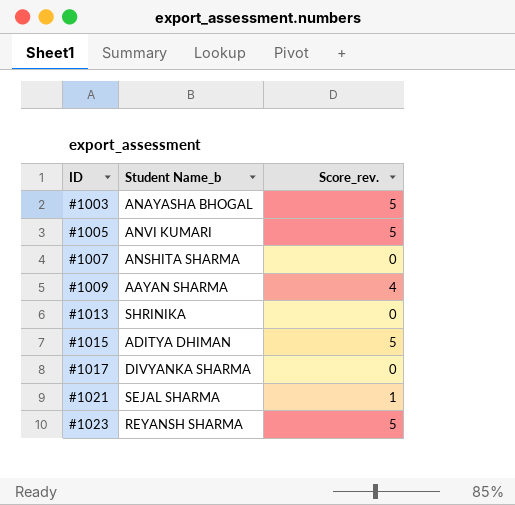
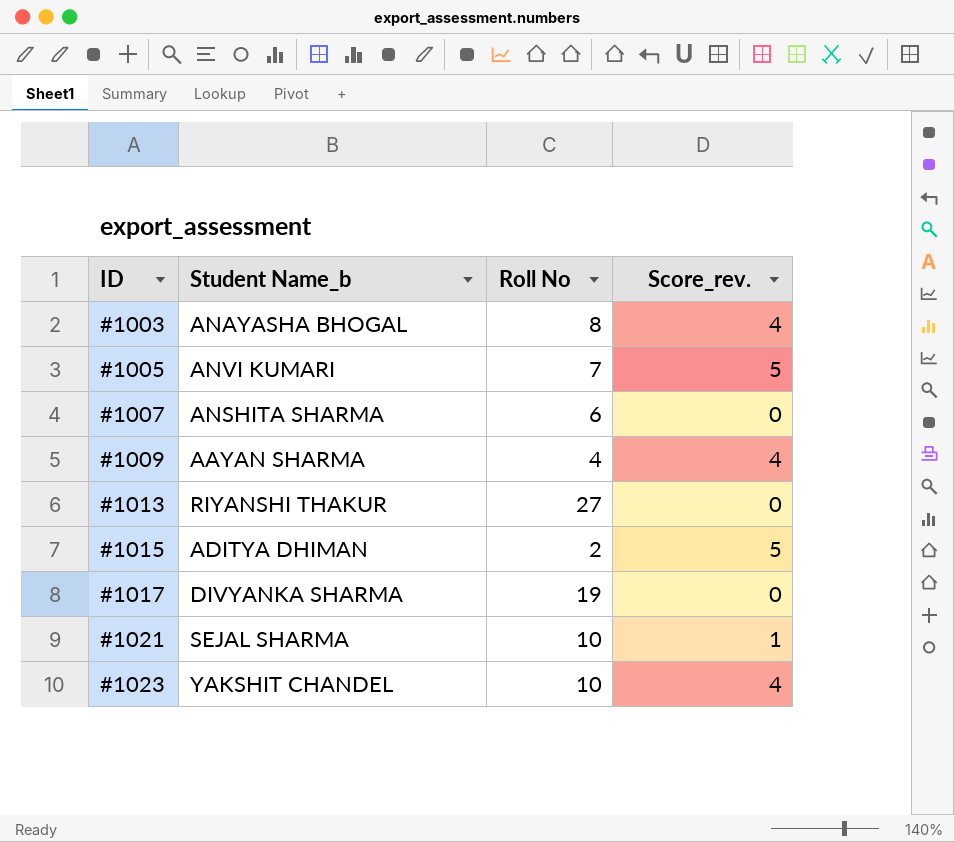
column Roll No | position: none -> 3
#1003 | Score_rev.: 5 -> 4
#1013 | Student Name_b: SHRINIKA -> RIYANSHI THAKUR
#1023 | Student Name_b: REYANSH SHARMA -> YAKSHIT CHANDEL
#1023 | Score_rev.: 5 -> 4

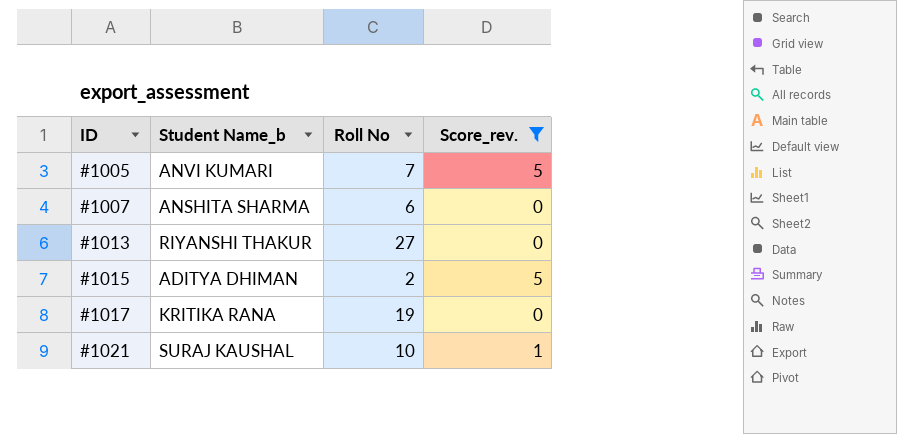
filter: none -> Score_rev. != 4
#1017 | Student Name_b: DIVYANKA SHARMA -> KRITIKA RANA
#1021 | Student Name_b: SEJAL SHARMA -> SURAJ KAUSHAL

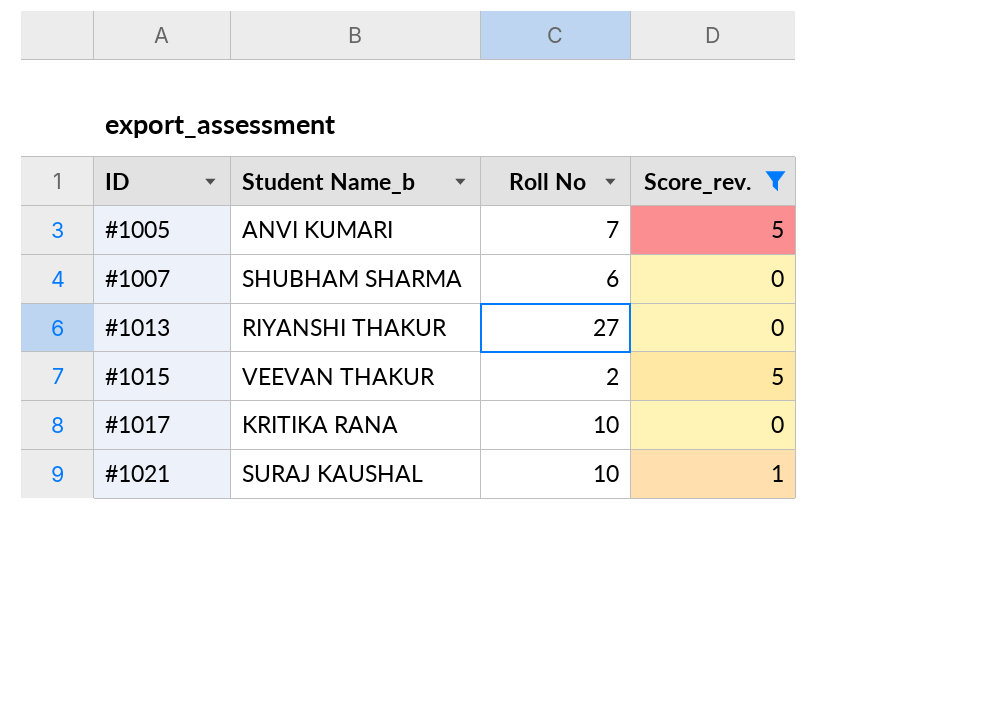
#1007 | Student Name_b: ANSHITA SHARMA -> SHUBHAM SHARMA
#1015 | Student Name_b: ADITYA DHIMAN -> VEEVAN THAKUR
#1017 | Roll No: 19 -> 10

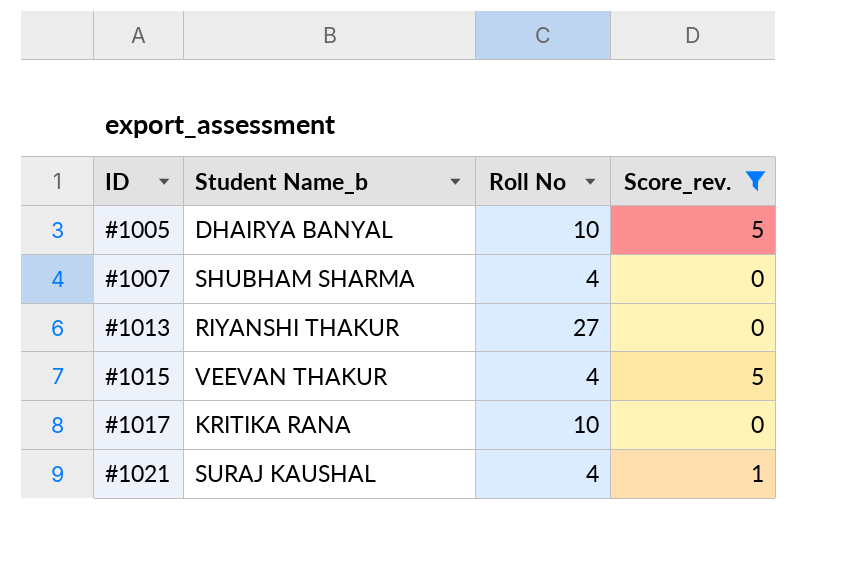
#1005 | Student Name_b: ANVI KUMARI -> DHAIRYA BANYAL
#1005 | Roll No: 7 -> 10
#1007 | Roll No: 6 -> 4
#1015 | Roll No: 2 -> 4
#1021 | Roll No: 10 -> 4

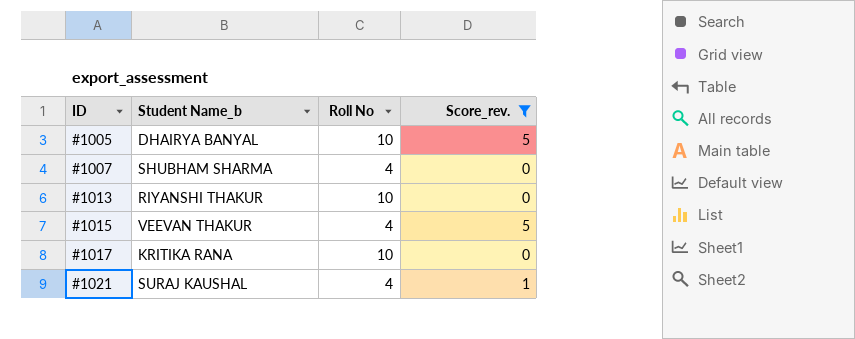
#1013 | Roll No: 27 -> 10

